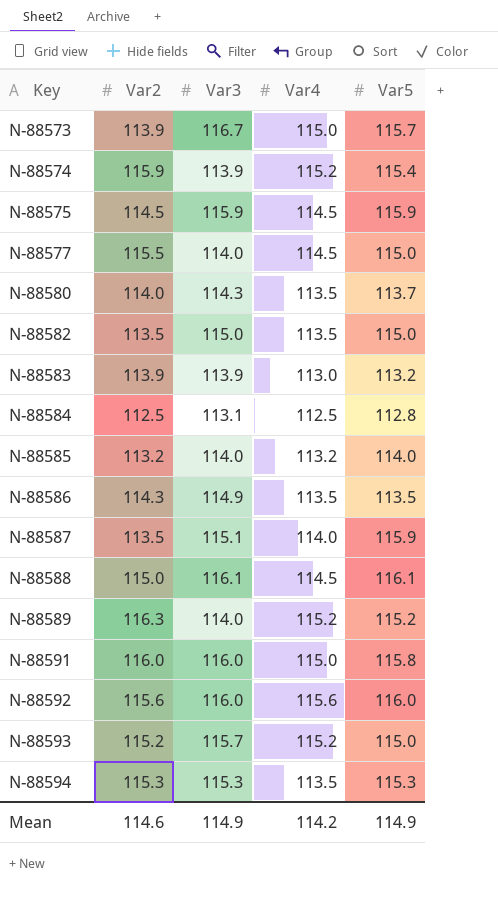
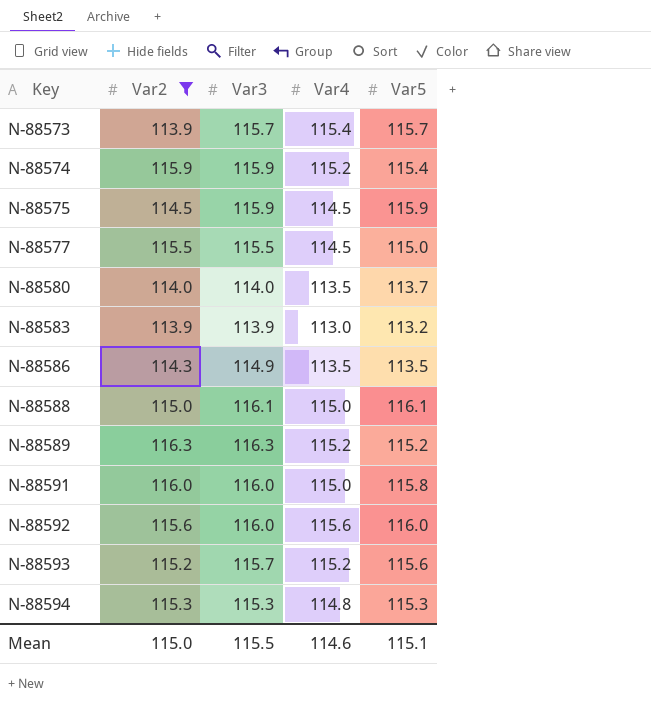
filter: none -> Var2 >= 113.9
N-88573 | Var3: 116.7 -> 115.7
N-88573 | Var4: 115.0 -> 115.4
N-88574 | Var3: 113.9 -> 115.9
N-88577 | Var3: 114.0 -> 115.5
N-88580 | Var3: 114.3 -> 114.0
N-88588 | Var4: 114.5 -> 115.0
N-88589 | Var3: 114.0 -> 116.3
N-88593 | Var5: 115.0 -> 115.6
N-88594 | Var4: 113.5 -> 114.8
Mean | Var2: 114.6 -> 115.0
Mean | Var3: 114.9 -> 115.5
Mean | Var4: 114.2 -> 114.6
Mean | Var5: 114.9 -> 115.1

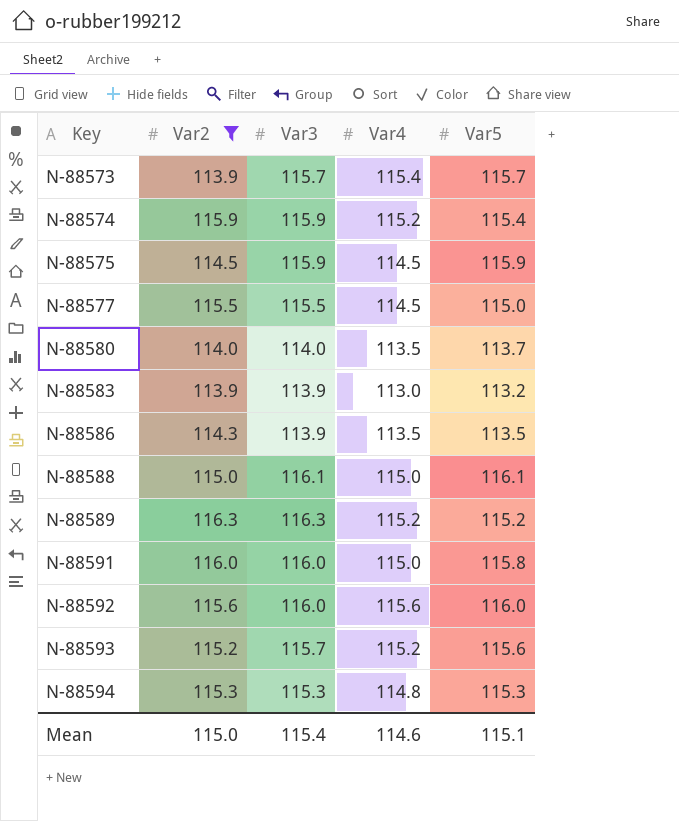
N-88586 | Var3: 114.9 -> 113.9
Mean | Var3: 115.5 -> 115.4

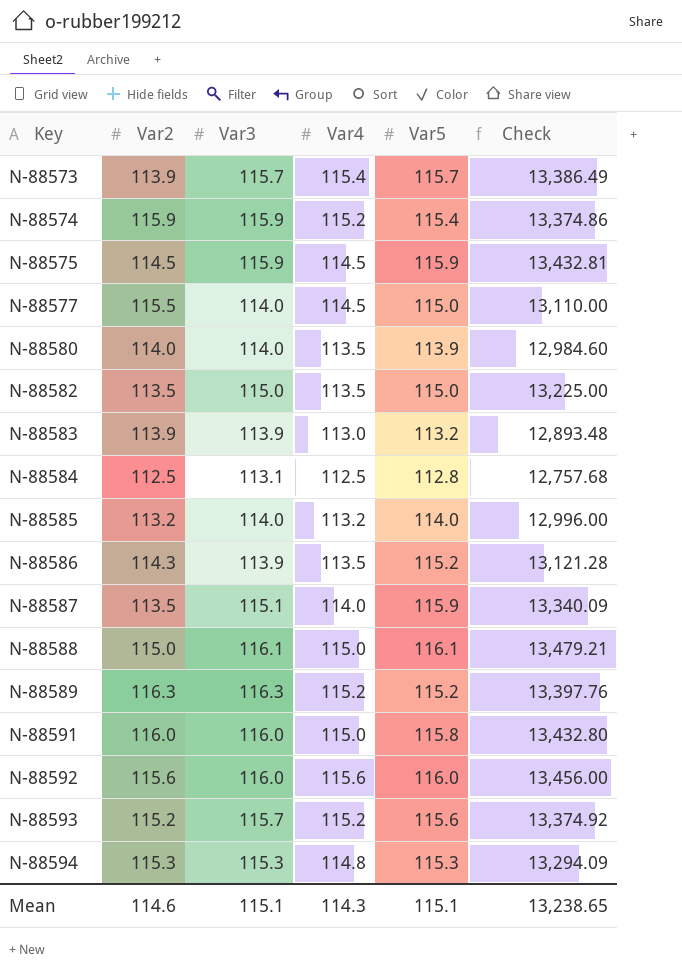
filter: Var2 >= 113.9 -> none
column Check | formula: none -> [Var3] * [Var5]
N-88577 | Var3: 115.5 -> 114.0
N-88580 | Var5: 113.7 -> 113.9
N-88586 | Var5: 113.5 -> 115.2
Mean | Var2: 115.0 -> 114.6
Mean | Var3: 115.4 -> 115.1
Mean | Var4: 114.6 -> 114.3

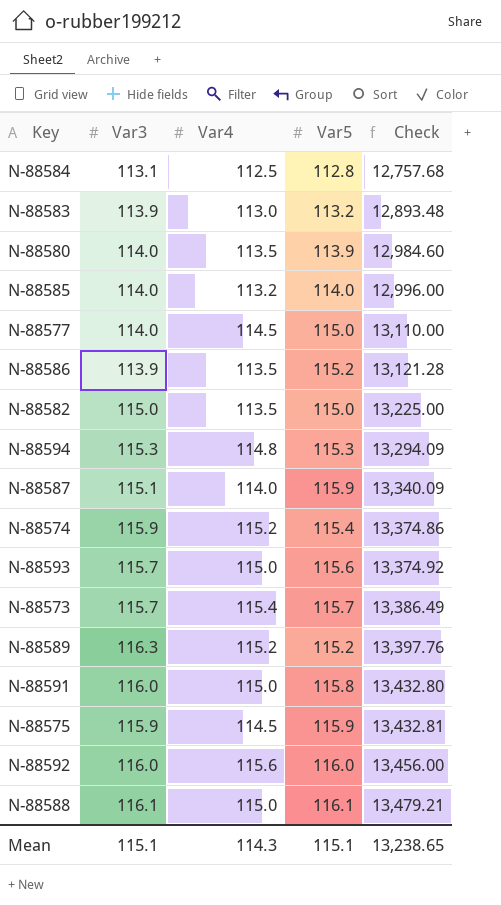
row order: Key ascending -> Check ascending
column Var2 | position: 2 -> none
N-88593 | Var4: 115.2 -> 115.0

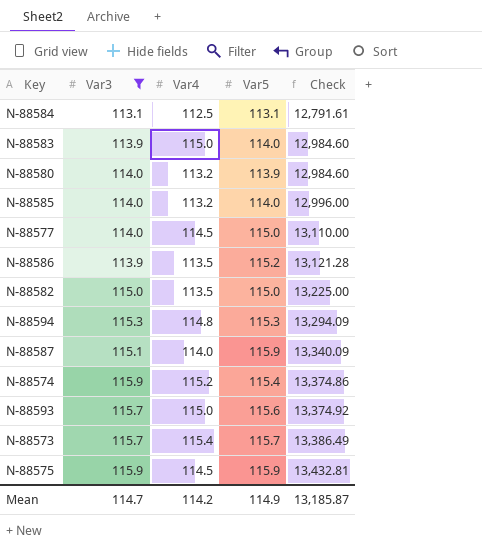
filter: none -> Var3 <= 115.9
N-88584 | Var5: 112.8 -> 113.1
N-88584 | Check: 12,757.68 -> 12,791.61
N-88583 | Var4: 113.0 -> 115.0
N-88583 | Var5: 113.2 -> 114.0
N-88583 | Check: 12,893.48 -> 12,984.60
N-88580 | Var4: 113.5 -> 113.2
Mean | Var3: 115.1 -> 114.7
Mean | Var4: 114.3 -> 114.2
Mean | Var5: 115.1 -> 114.9
Mean | Check: 13,238.65 -> 13,185.87

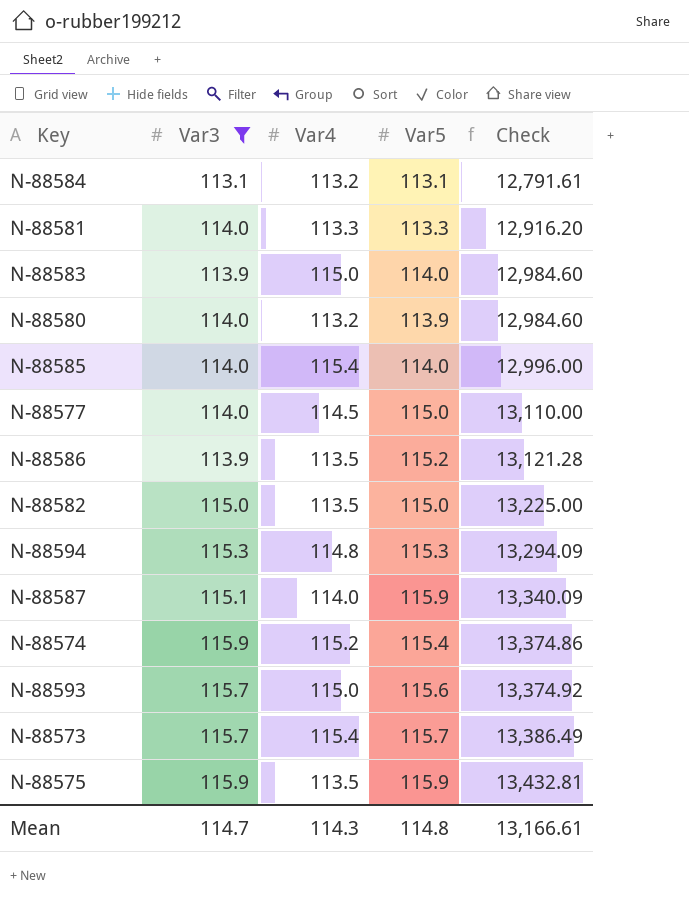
N-88584 | Var4: 112.5 -> 113.2
row N-88581: none -> 114.0 | 113.3 | 113.3 | 12,916.20
N-88585 | Var4: 113.2 -> 115.4
N-88575 | Var4: 114.5 -> 113.5
Mean | Var4: 114.2 -> 114.3
Mean | Var5: 114.9 -> 114.8
Mean | Check: 13,185.87 -> 13,166.61

